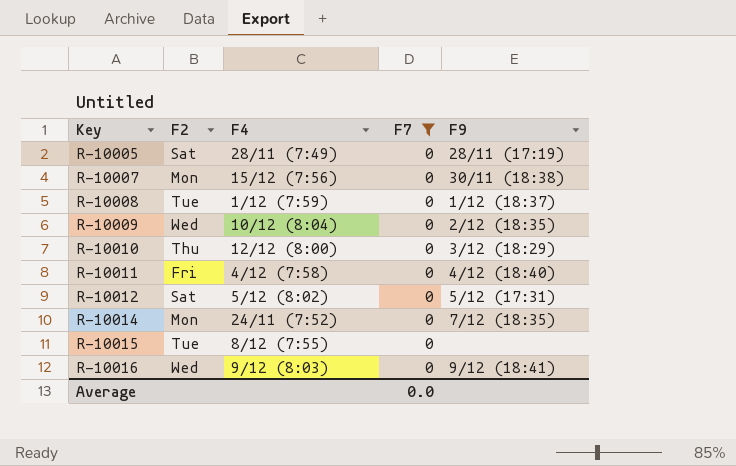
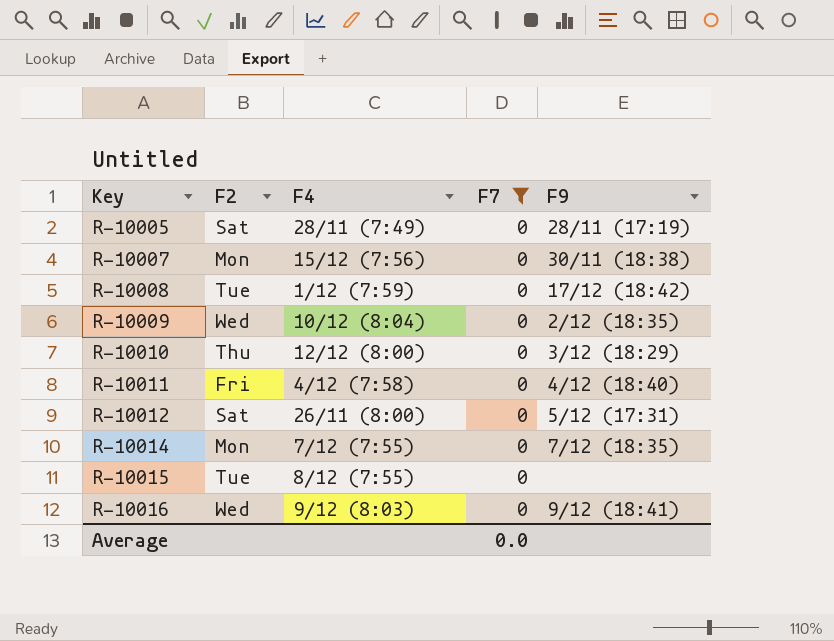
R-10008 | F9: 1/12 (18:37) -> 17/12 (18:42)
R-10012 | F4: 5/12 (8:02) -> 26/11 (8:00)
R-10014 | F4: 24/11 (7:52) -> 7/12 (7:55)

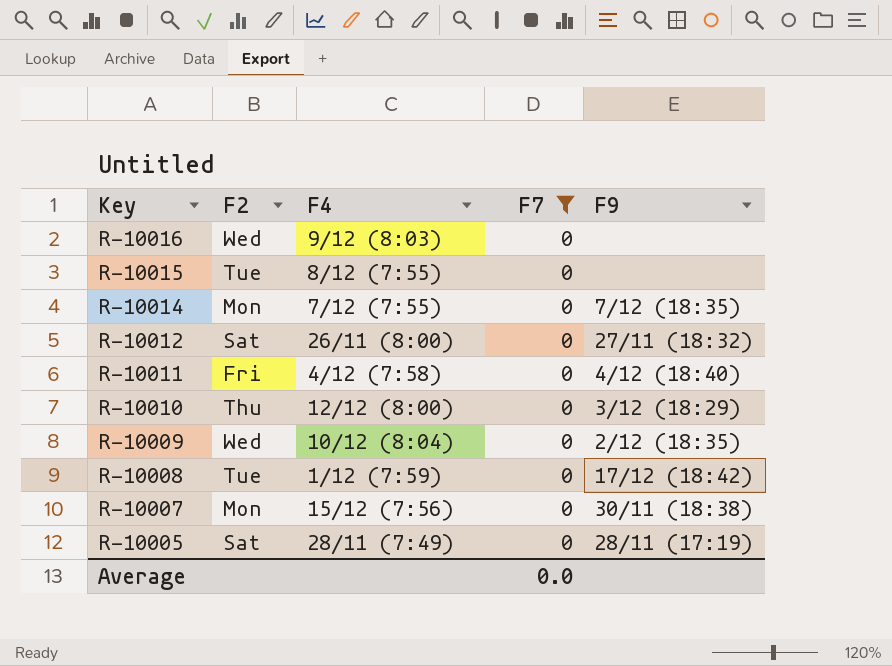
row order: Key ascending -> Key descending
R-10016 | F9: 9/12 (18:41) -> none
R-10012 | F9: 5/12 (17:31) -> 27/11 (18:32)

